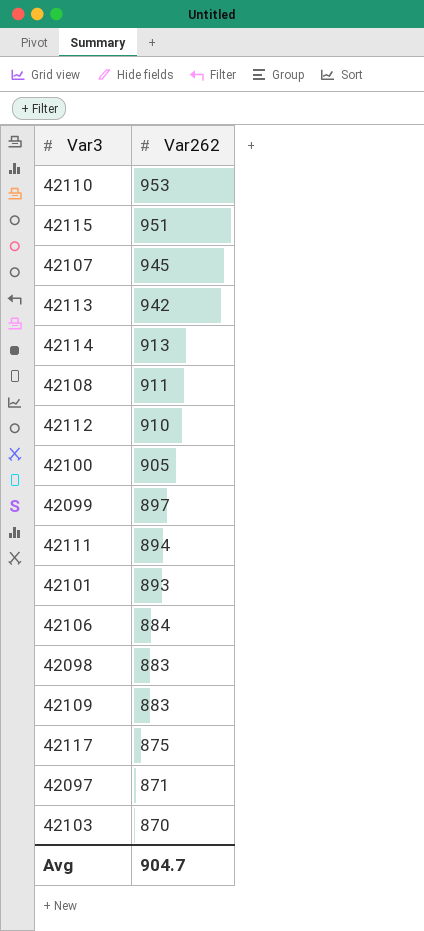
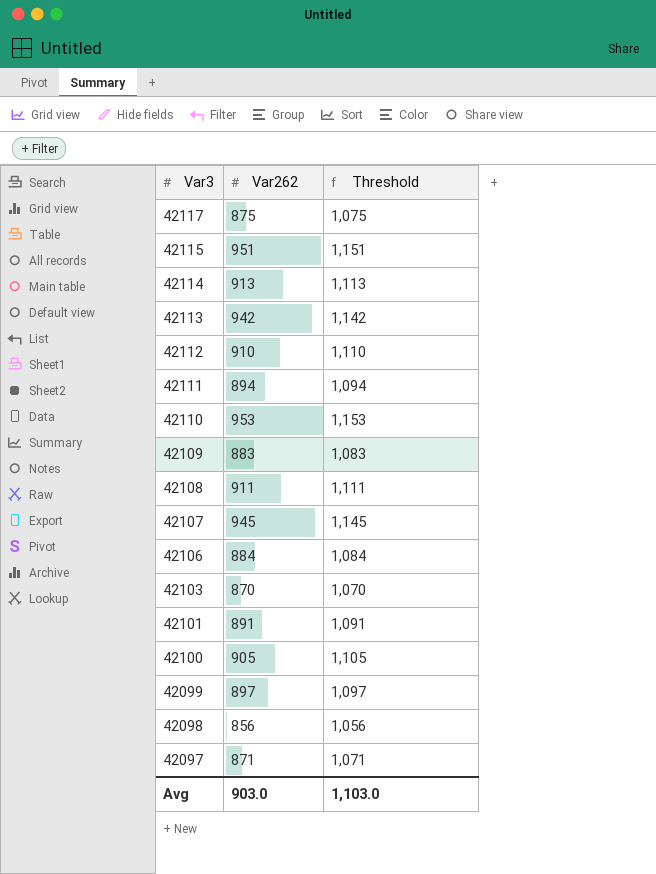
row order: Var262 descending -> Var3 descending
column Threshold | formula: none -> [Var262] + 200
42101 | Var262: 893 -> 891
42098 | Var262: 883 -> 856
Avg | Var262: 904.7 -> 903.0

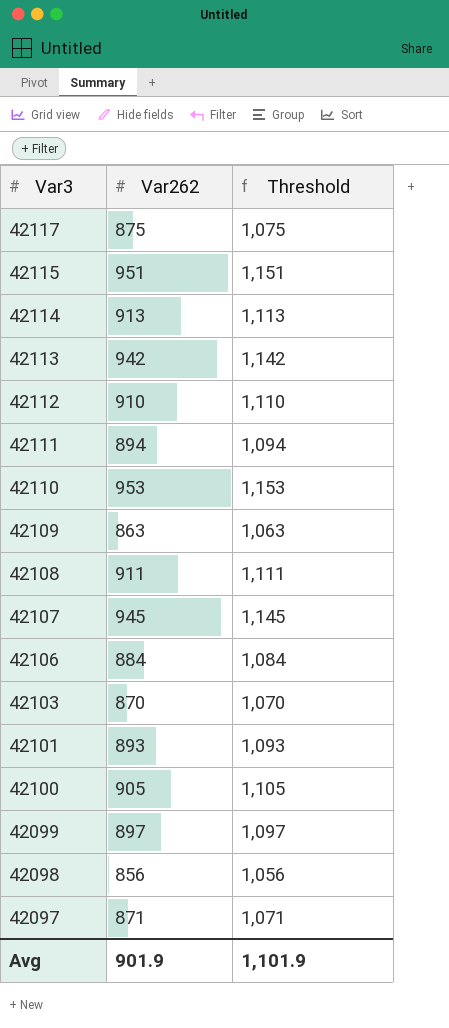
42109 | Var262: 883 -> 863
42109 | Threshold: 1,083 -> 1,063
42101 | Var262: 891 -> 893
42101 | Threshold: 1,091 -> 1,093
Avg | Var262: 903.0 -> 901.9
Avg | Threshold: 1,103.0 -> 1,101.9

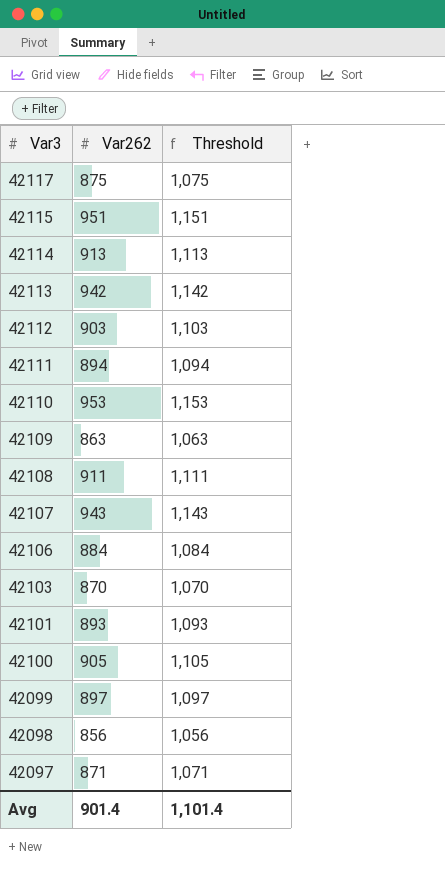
42112 | Var262: 910 -> 903
42112 | Threshold: 1,110 -> 1,103
42107 | Var262: 945 -> 943
42107 | Threshold: 1,145 -> 1,143
Avg | Var262: 901.9 -> 901.4
Avg | Threshold: 1,101.9 -> 1,101.4

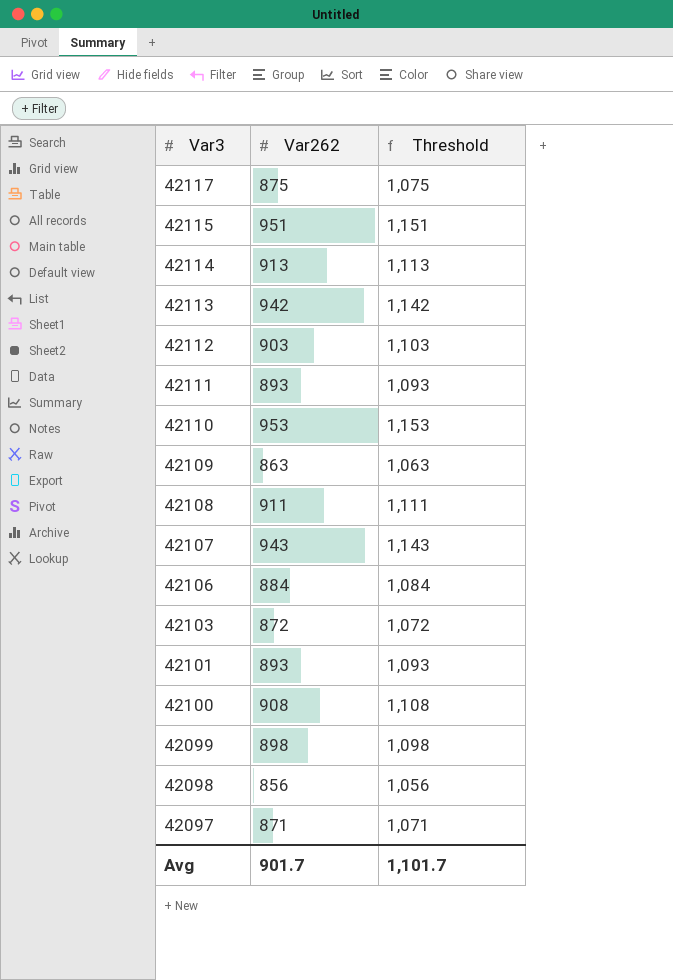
42111 | Var262: 894 -> 893
42111 | Threshold: 1,094 -> 1,093
42103 | Var262: 870 -> 872
42103 | Threshold: 1,070 -> 1,072
42100 | Var262: 905 -> 908
42100 | Threshold: 1,105 -> 1,108
42099 | Var262: 897 -> 898
42099 | Threshold: 1,097 -> 1,098
Avg | Var262: 901.4 -> 901.7
Avg | Threshold: 1,101.4 -> 1,101.7

